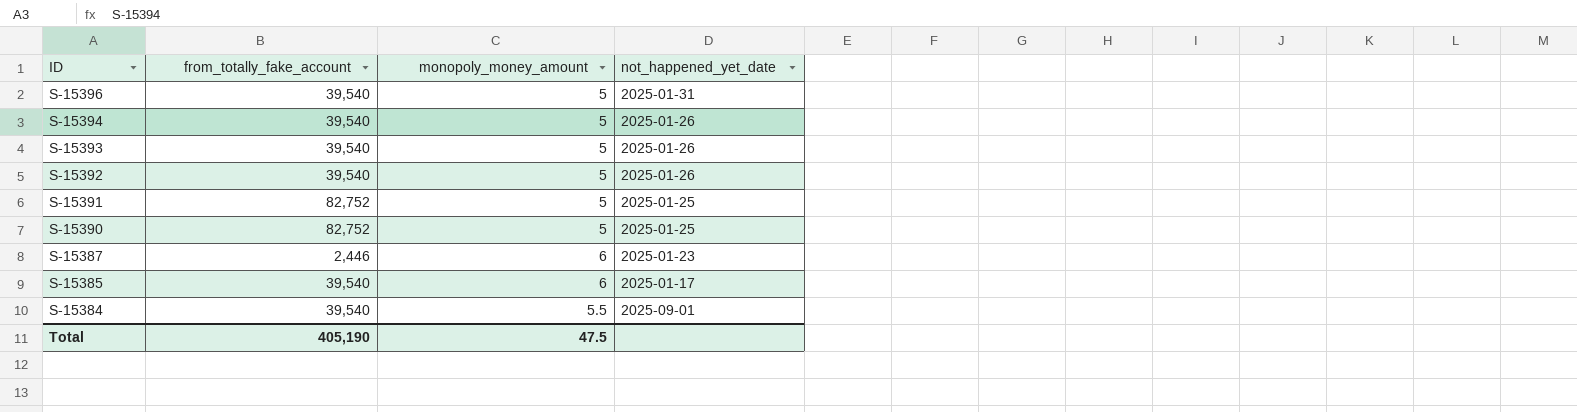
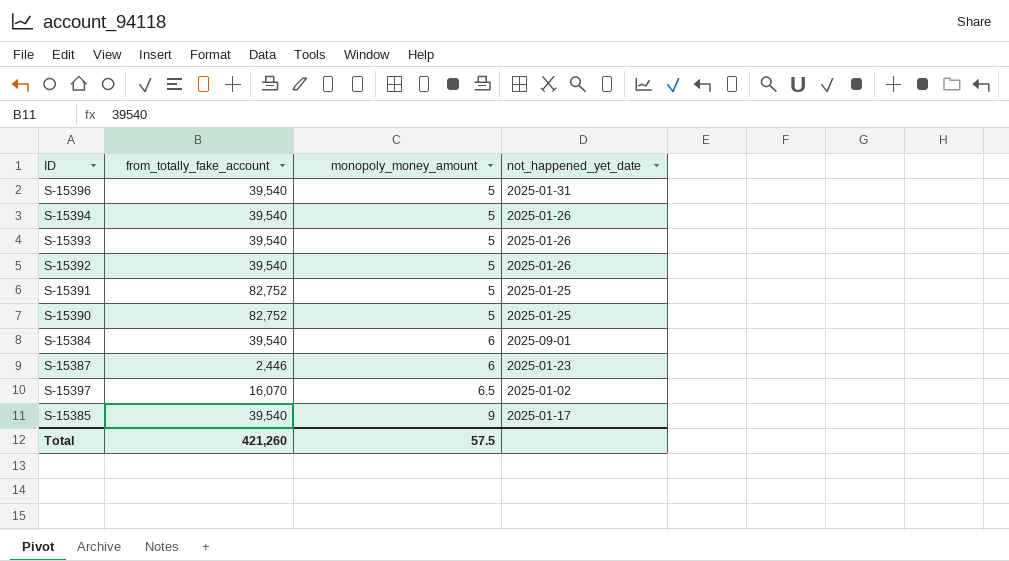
row order: ID descending -> monopoly_money_amount ascending
S-15384 | monopoly_money_amount: 5.5 -> 6
row S-15397: none -> 16,070 | 6.5 | 2025-01-02
S-15385 | monopoly_money_amount: 6 -> 9
Total | from_totally_fake_account: 405,190 -> 421,260
Total | monopoly_money_amount: 47.5 -> 57.5

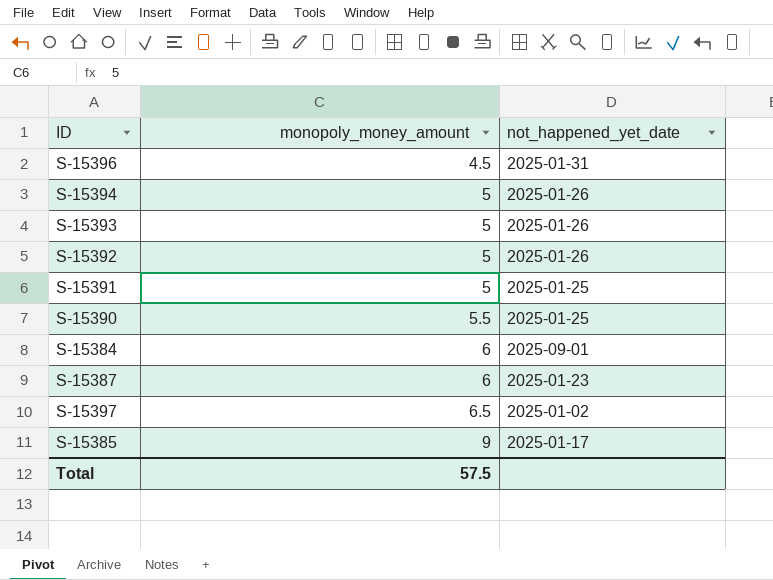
column from_totally_fake_account | position: 2 -> none
S-15396 | monopoly_money_amount: 5 -> 4.5
S-15390 | monopoly_money_amount: 5 -> 5.5

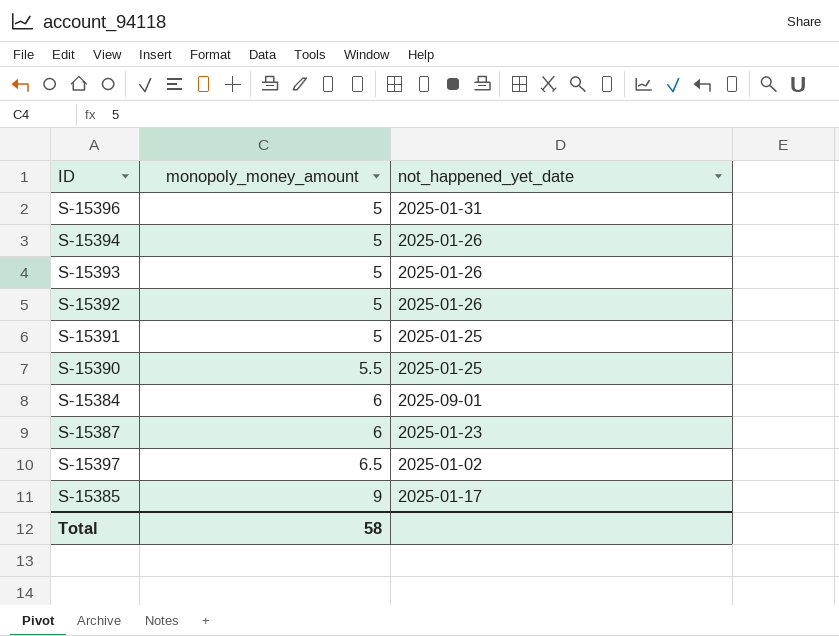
S-15396 | monopoly_money_amount: 4.5 -> 5
Total | monopoly_money_amount: 57.5 -> 58

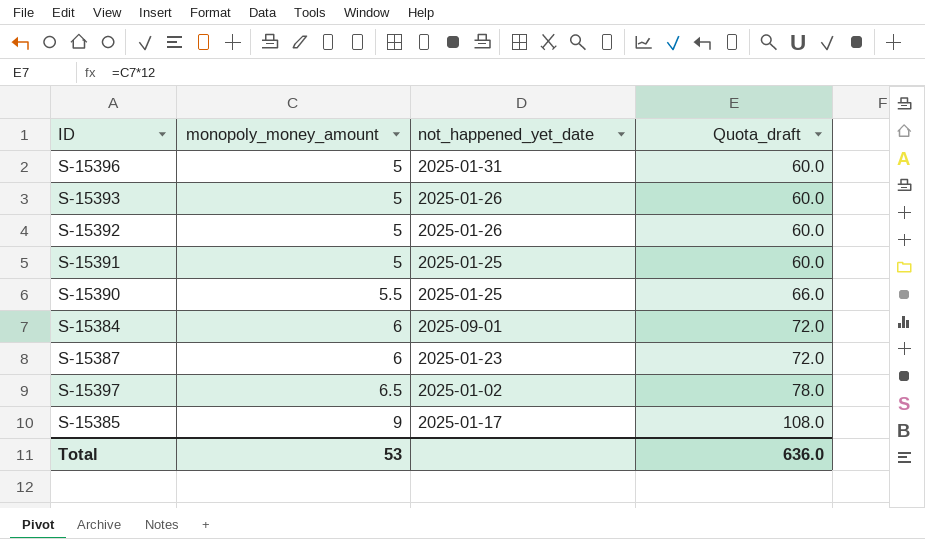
column Quota_draft | formula: none -> [monopoly_money_amount] * 12
row S-15394: 5 | 2025-01-26 -> none
Total | monopoly_money_amount: 58 -> 53

